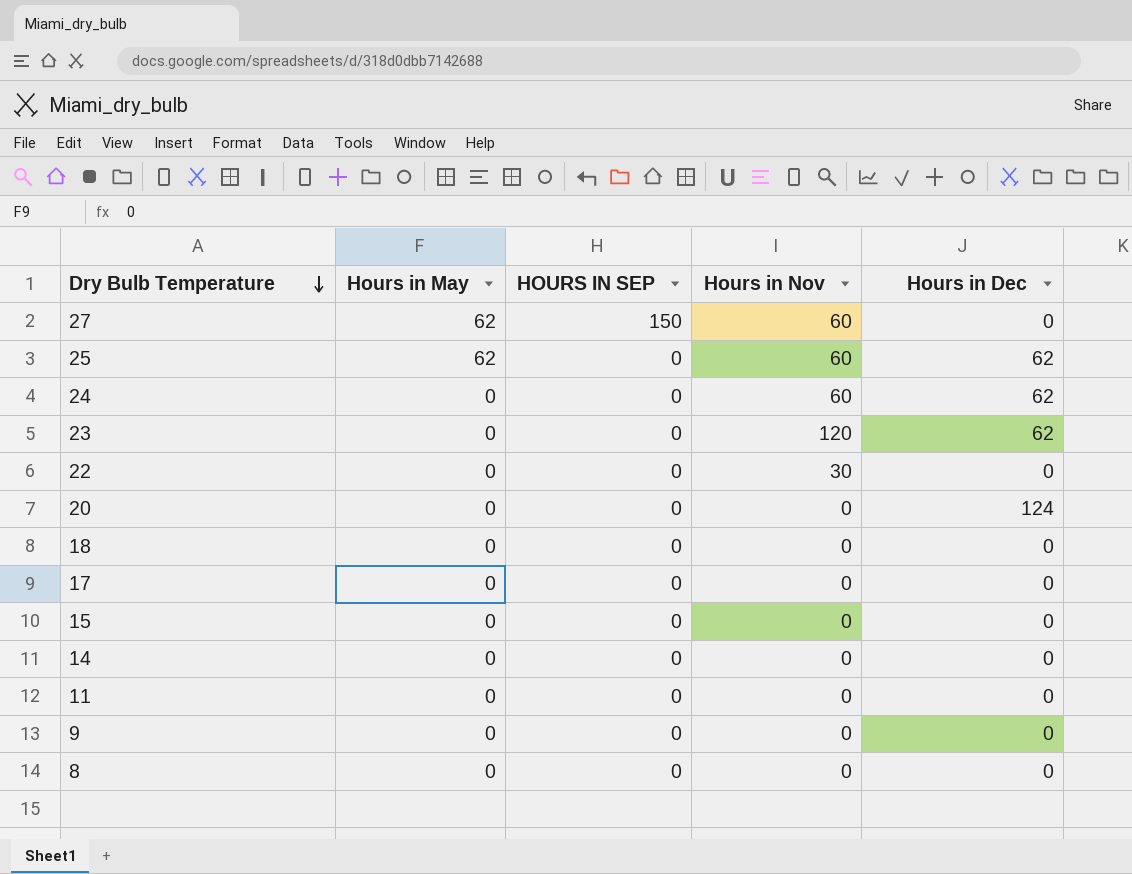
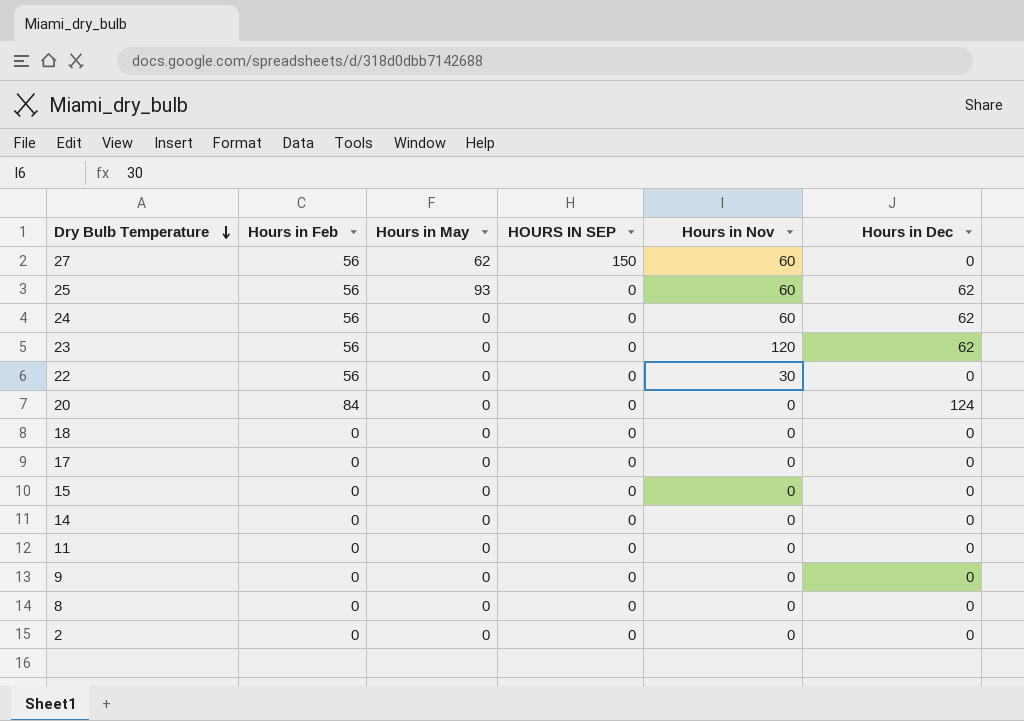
column Hours in Feb | position: none -> 2
25 | Hours in May: 62 -> 93
row 2: none -> 0 | 0 | 0 | 0 | 0

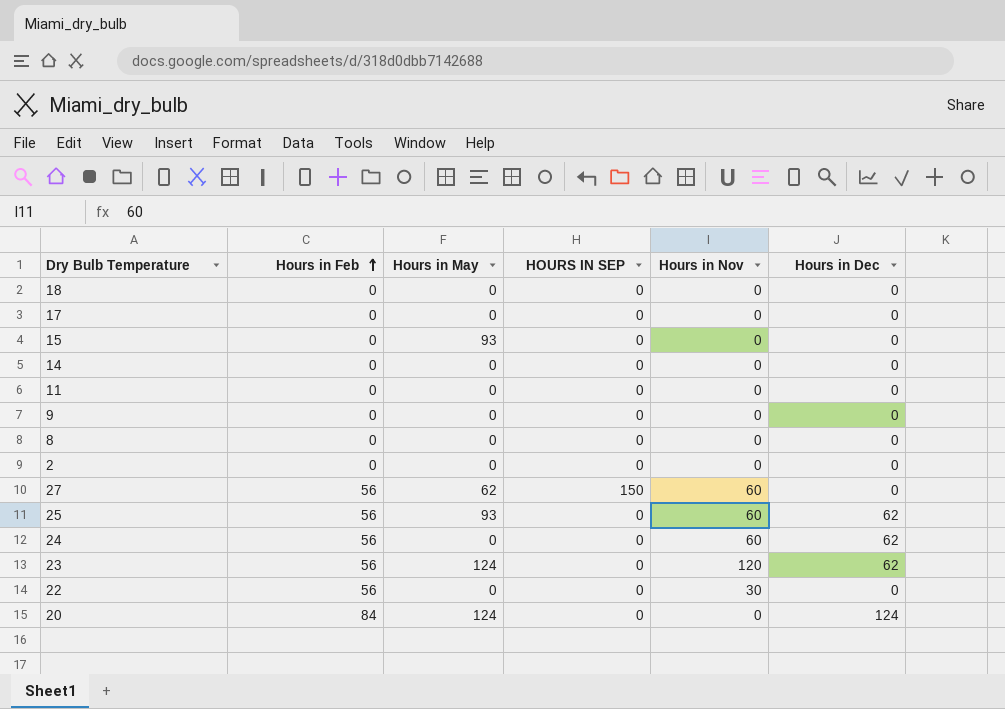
row order: Dry Bulb Temperature descending -> Hours in Feb ascending
15 | Hours in May: 0 -> 93
23 | Hours in May: 0 -> 124
20 | Hours in May: 0 -> 124

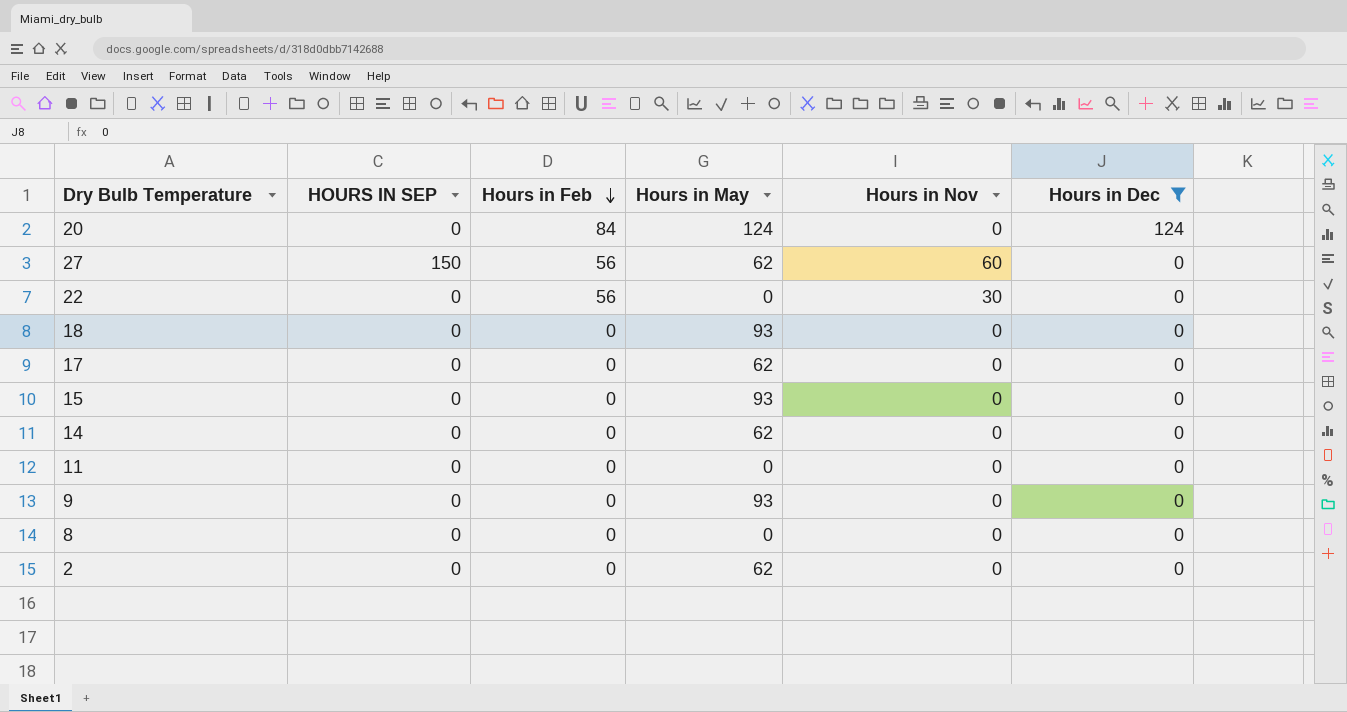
filter: none -> Hours in Dec != 62
row order: Hours in Feb ascending -> Hours in Feb descending
column HOURS IN SEP | position: 4 -> 2
18 | Hours in May: 0 -> 93
17 | Hours in May: 0 -> 62
14 | Hours in May: 0 -> 62
9 | Hours in May: 0 -> 93
2 | Hours in May: 0 -> 62

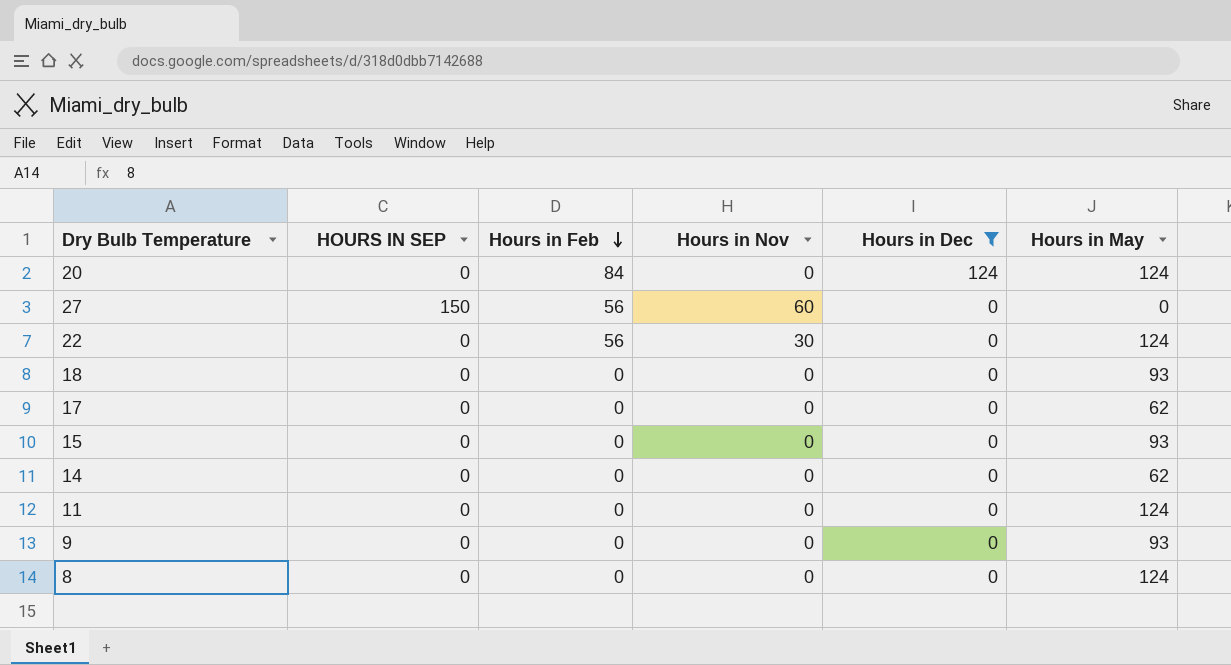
column Hours in May | position: 4 -> 6
row 2: 0 | 0 | 62 | 0 | 0 -> none
27 | Hours in May: 62 -> 0
22 | Hours in May: 0 -> 124
11 | Hours in May: 0 -> 124
8 | Hours in May: 0 -> 124

